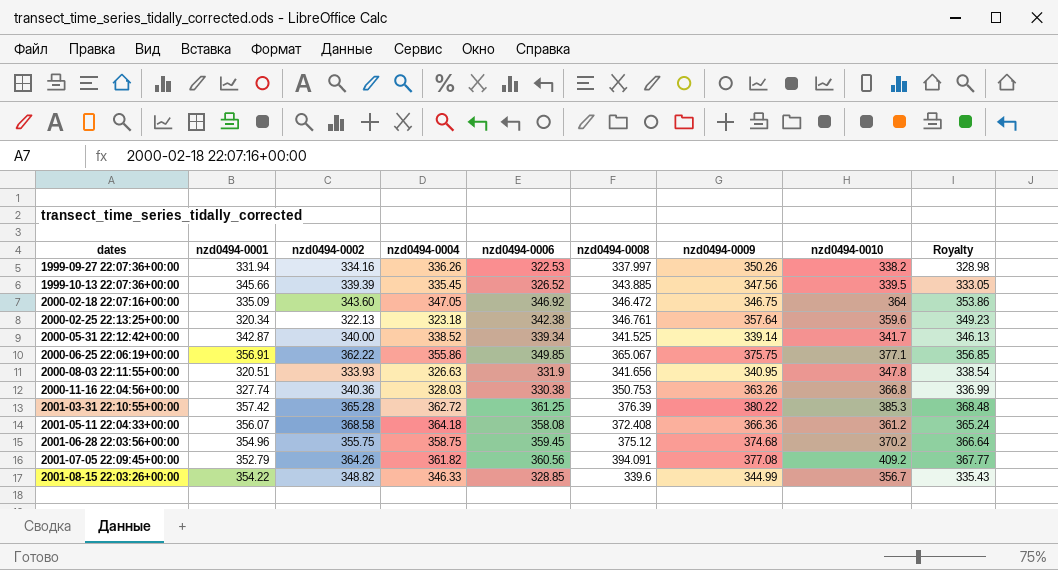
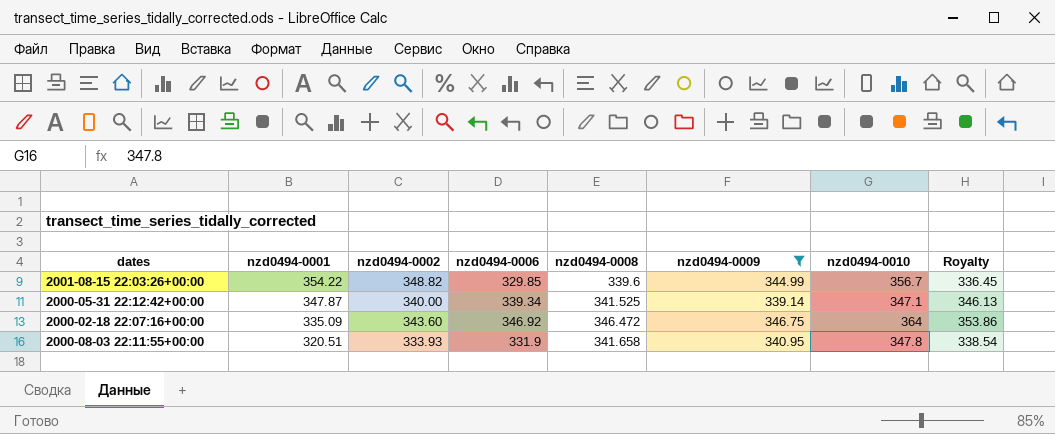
filter: none -> nzd0494-0009 <= 346.75
row order: dates ascending -> nzd0494-0001 descending
column nzd0494-0004 | position: 4 -> none
2001-08-15 22:03:26+00:00 | nzd0494-0006: 328.85 -> 329.85
2001-08-15 22:03:26+00:00 | Royalty: 335.43 -> 336.45
2000-05-31 22:12:42+00:00 | nzd0494-0001: 342.87 -> 347.87
2000-05-31 22:12:42+00:00 | nzd0494-0010: 341.7 -> 347.1
2000-08-03 22:11:55+00:00 | nzd0494-0008: 341.656 -> 341.658

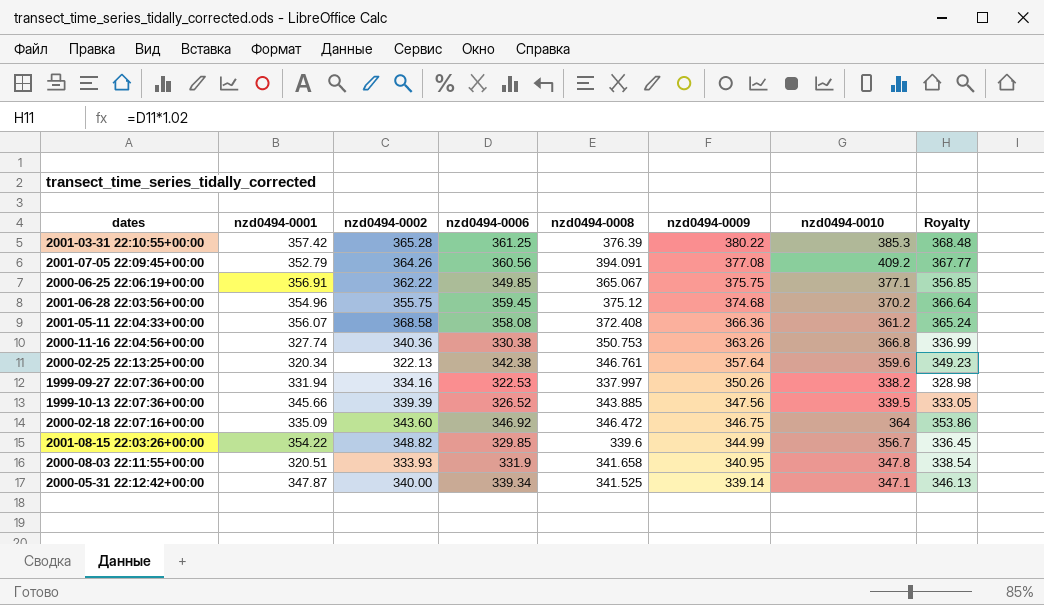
filter: nzd0494-0009 <= 346.75 -> none
row order: nzd0494-0001 descending -> nzd0494-0009 descending

